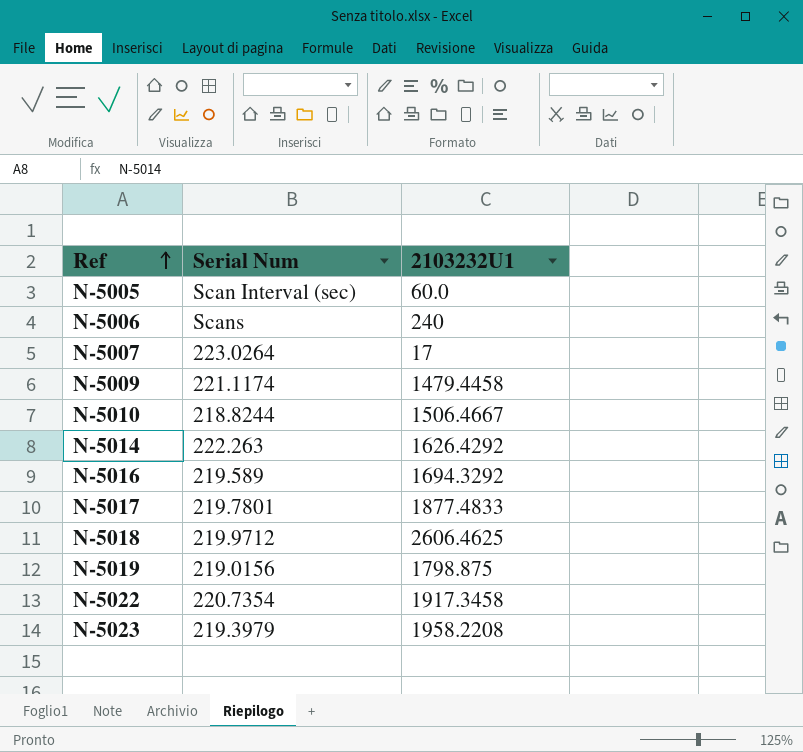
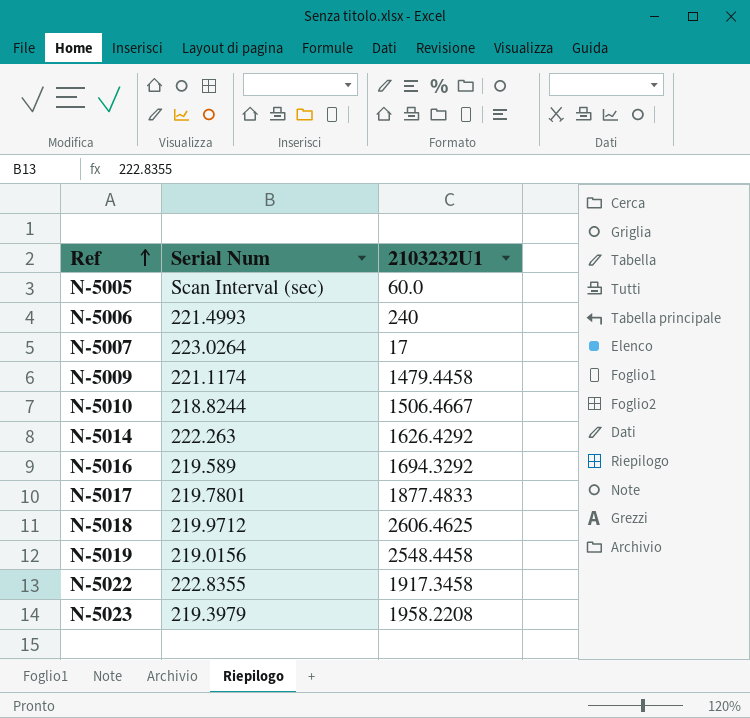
N-5006 | Serial Num: Scans -> 221.4993
N-5019 | 2103232U1: 1798.875 -> 2548.4458
N-5022 | Serial Num: 220.7354 -> 222.8355

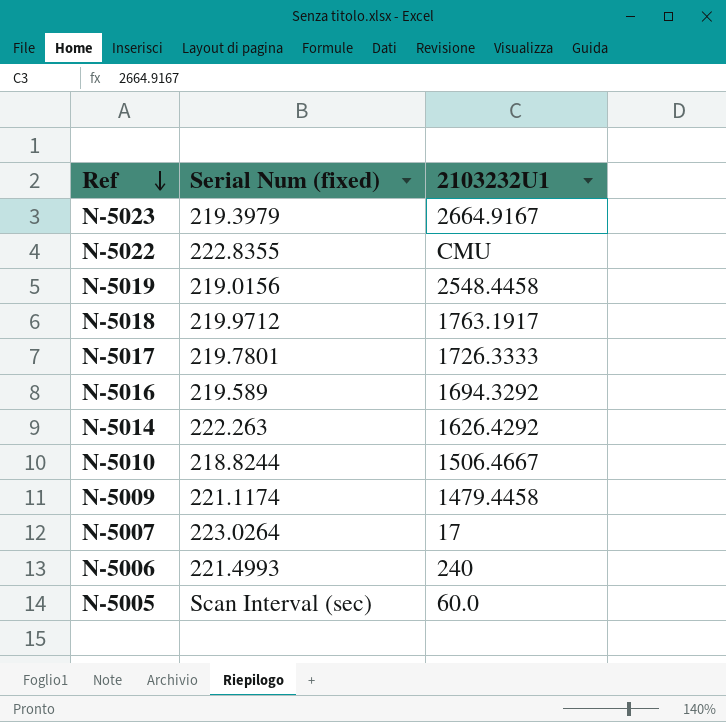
row order: Ref ascending -> Ref descending
column name: Serial Num -> Serial Num (fixed)
N-5023 | 2103232U1: 1958.2208 -> 2664.9167
N-5022 | 2103232U1: 1917.3458 -> CMU
N-5018 | 2103232U1: 2606.4625 -> 1763.1917
N-5017 | 2103232U1: 1877.4833 -> 1726.3333

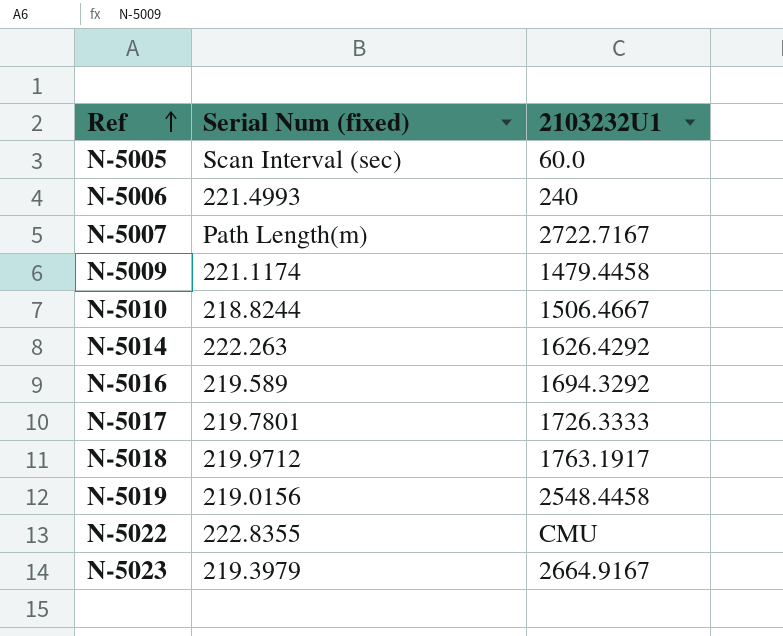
row order: Ref descending -> Ref ascending
N-5007 | Serial Num (fixed): 223.0264 -> Path Length(m)
N-5007 | 2103232U1: 17 -> 2722.7167

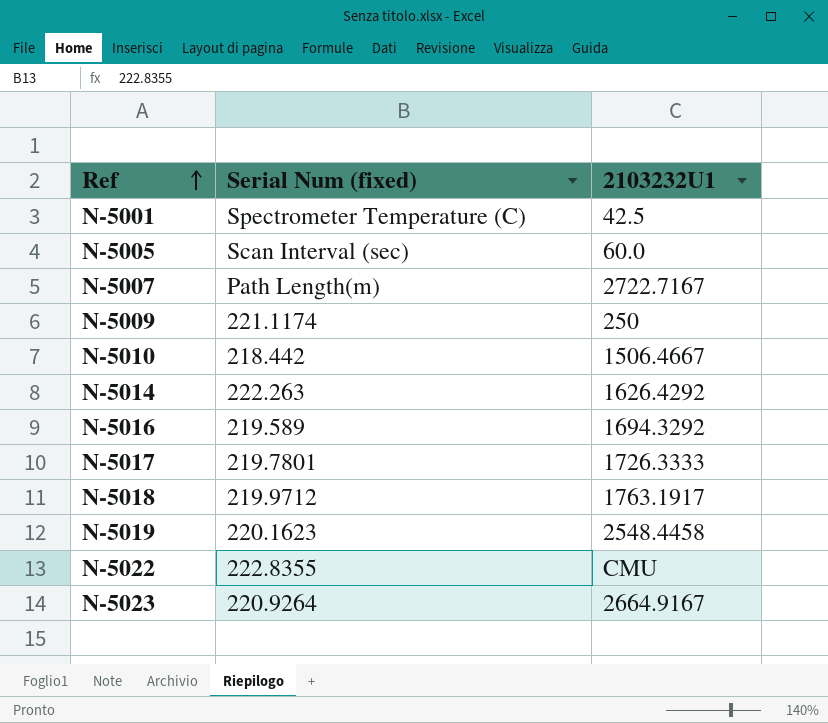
row N-5006: 221.4993 | 240 -> none
row N-5001: none -> Spectrometer Temperature (C) | 42.5
N-5009 | 2103232U1: 1479.4458 -> 250
N-5010 | Serial Num (fixed): 218.8244 -> 218.442
N-5019 | Serial Num (fixed): 219.0156 -> 220.1623
N-5023 | Serial Num (fixed): 219.3979 -> 220.9264

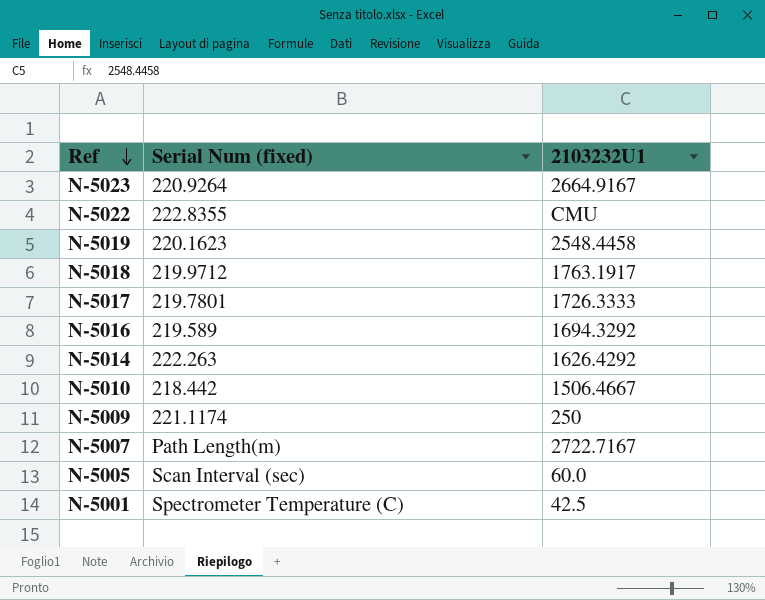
row order: Ref ascending -> Ref descending

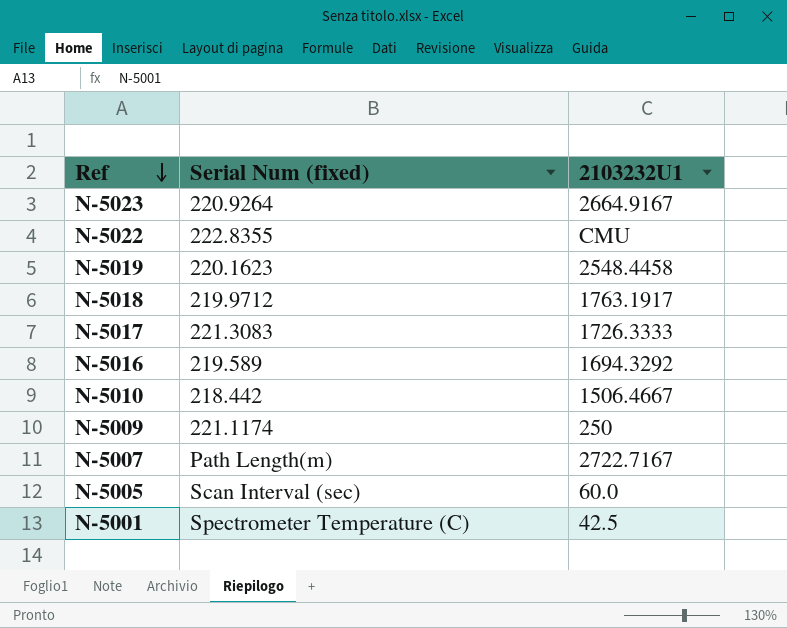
row N-5014: 222.263 | 1626.4292 -> none
N-5017 | Serial Num (fixed): 219.7801 -> 221.3083

